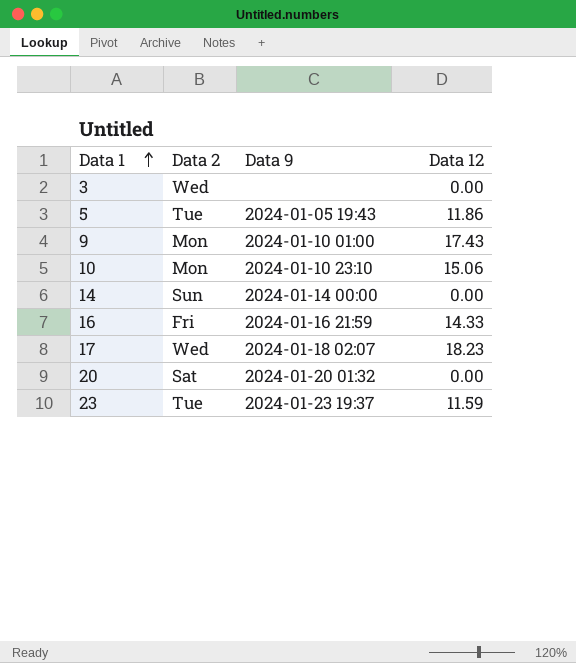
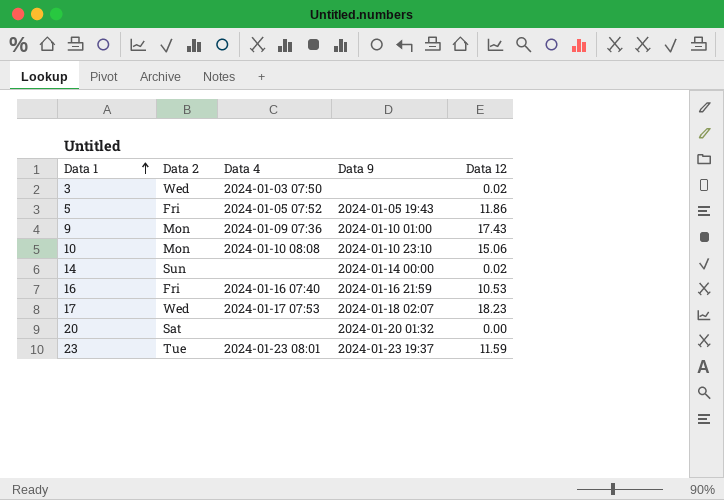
column Data 4 | position: none -> 3
3 | Data 12: 0.00 -> 0.02
5 | Data 2: Tue -> Fri
14 | Data 12: 0.00 -> 0.02
16 | Data 12: 14.33 -> 10.53

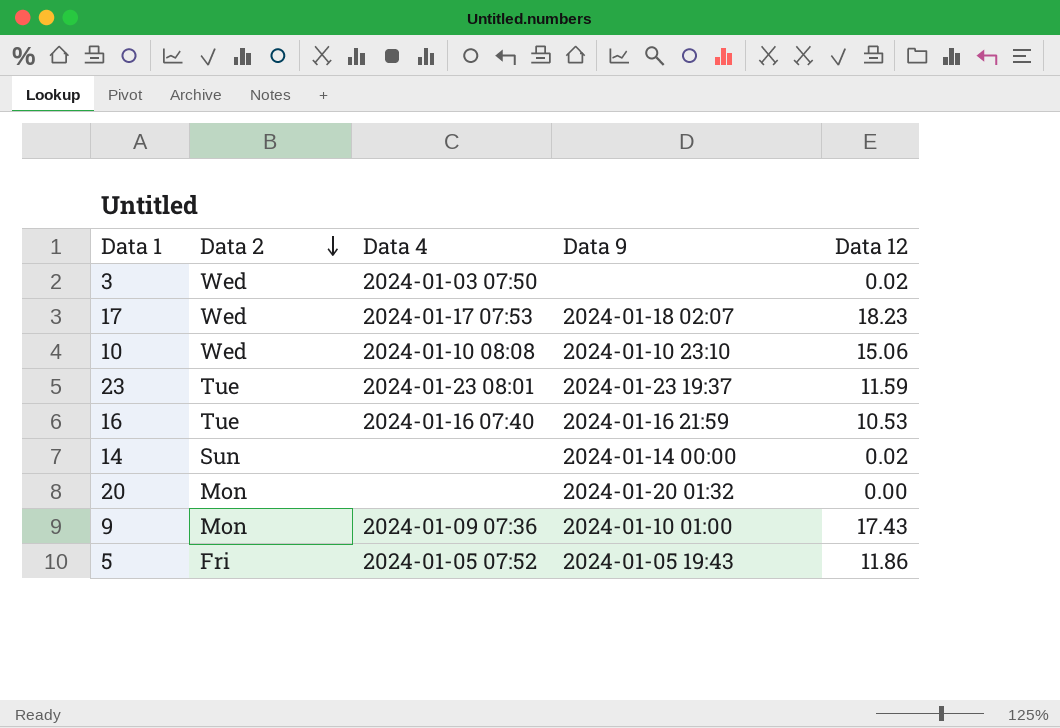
row order: Data 1 ascending -> Data 2 descending
10 | Data 2: Mon -> Wed
16 | Data 2: Fri -> Tue
20 | Data 2: Sat -> Mon

